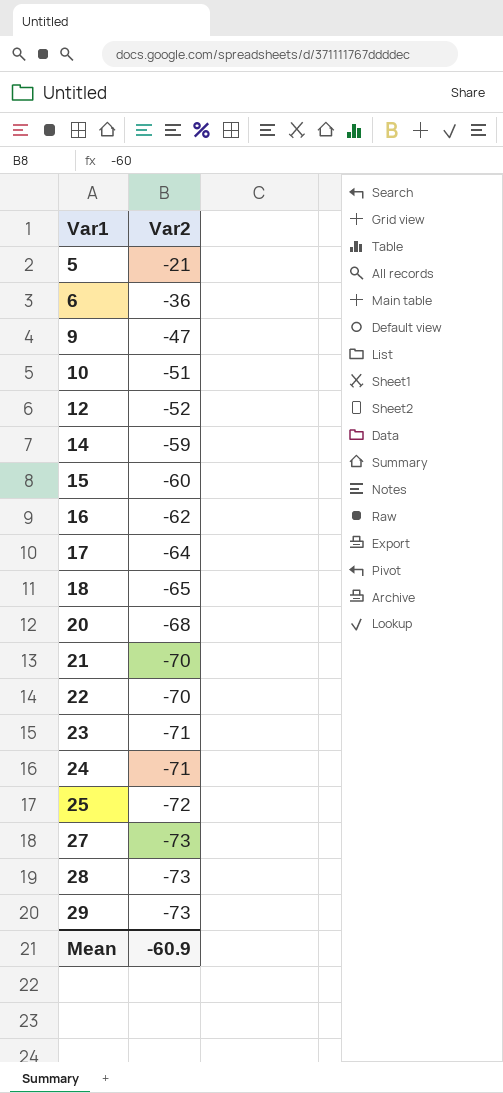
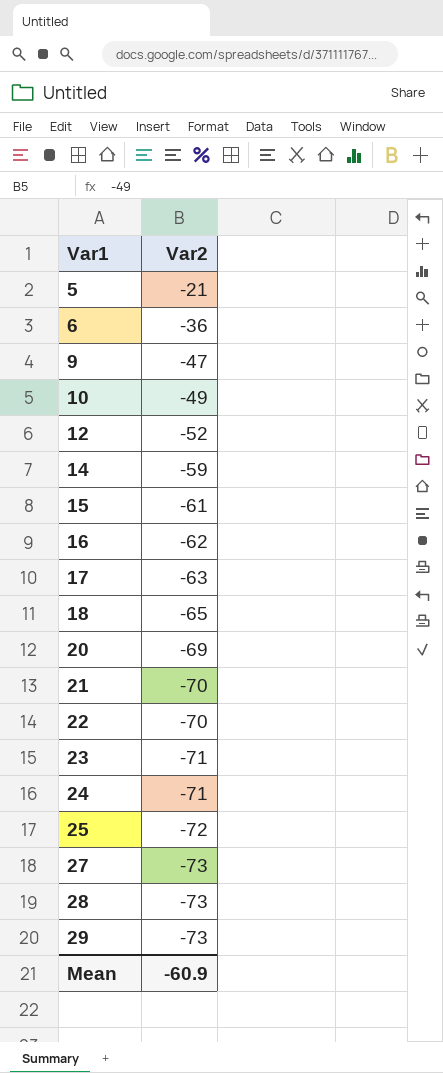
10 | Var2: -51 -> -49
15 | Var2: -60 -> -61
17 | Var2: -64 -> -63
20 | Var2: -68 -> -69

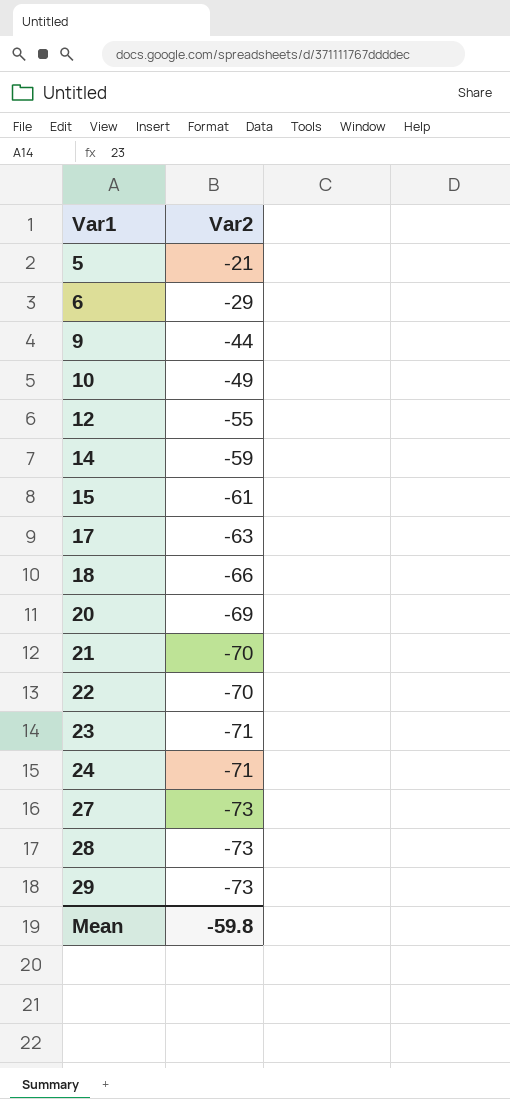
row 16: -62 -> none
row 25: -72 -> none
6 | Var2: -36 -> -29
9 | Var2: -47 -> -44
12 | Var2: -52 -> -55
18 | Var2: -65 -> -66
Mean | Var2: -60.9 -> -59.8

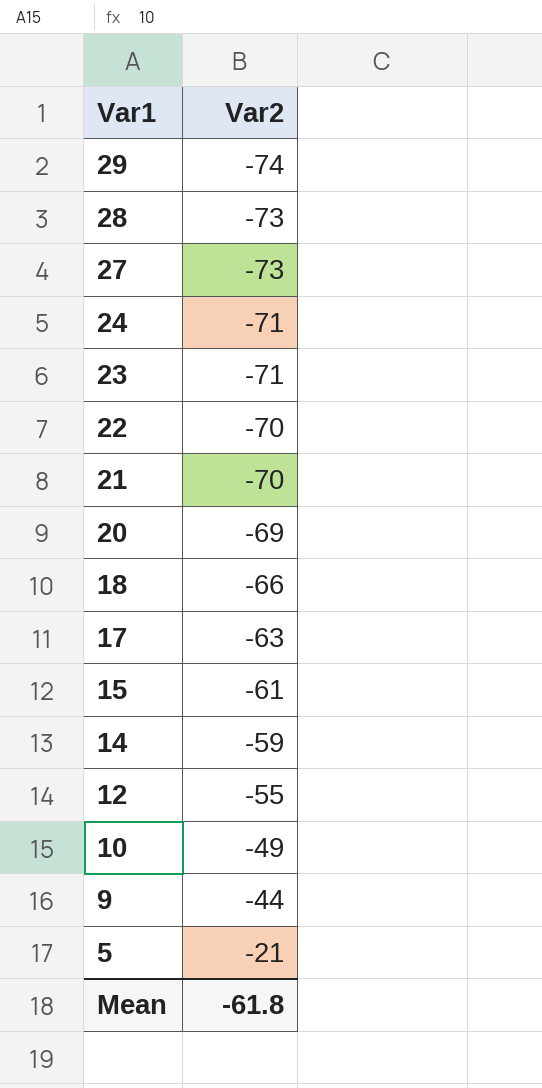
row order: Var1 ascending -> Var1 descending
row 6: -29 -> none
29 | Var2: -73 -> -74
Mean | Var2: -59.8 -> -61.8

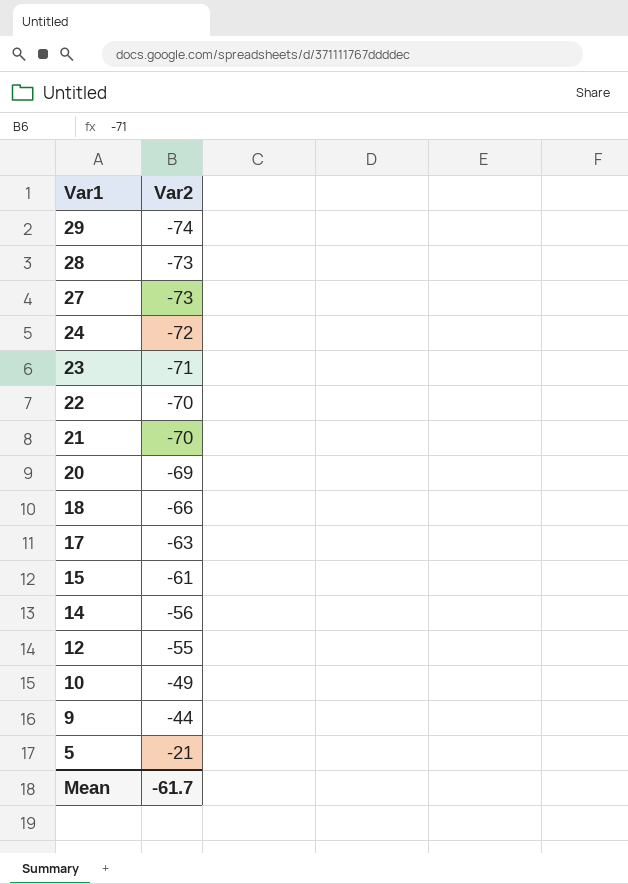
24 | Var2: -71 -> -72
14 | Var2: -59 -> -56
Mean | Var2: -61.8 -> -61.7

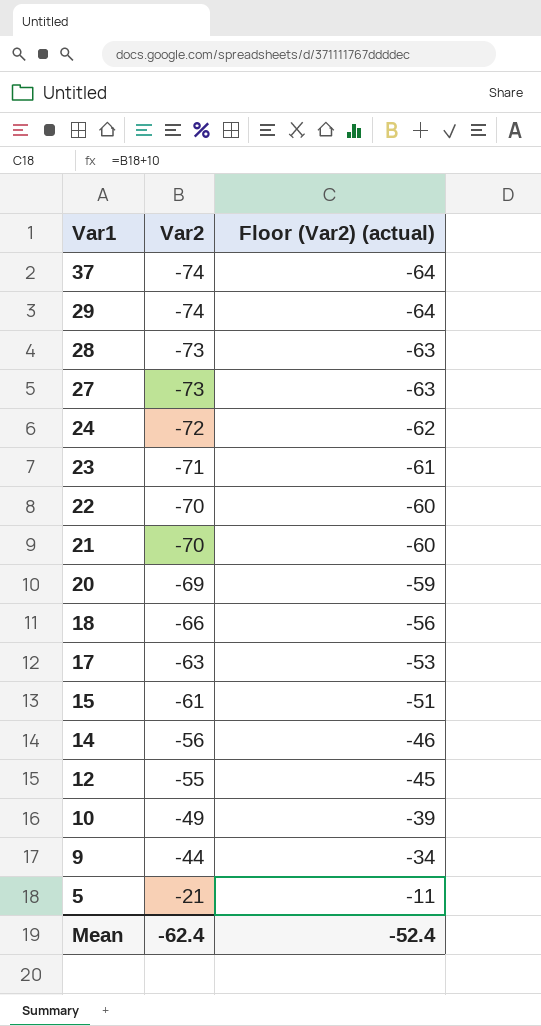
column Floor (Var2) (actual) | formula: none -> [Var2] + 10
row 37: none -> -74 | -64
Mean | Var2: -61.7 -> -62.4

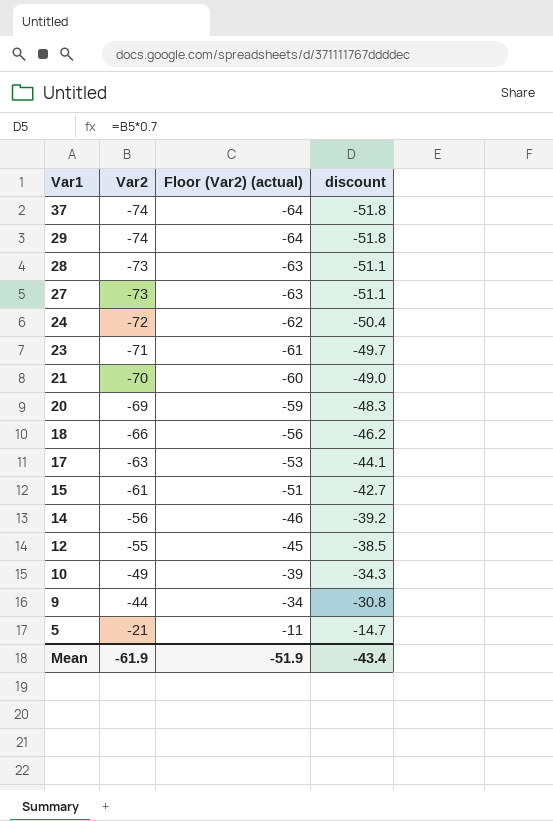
column discount | formula: none -> [Var2] * 0.7
row 22: -70 | -60 -> none
Mean | Var2: -62.4 -> -61.9
Mean | Floor (Var2) (actual): -52.4 -> -51.9

